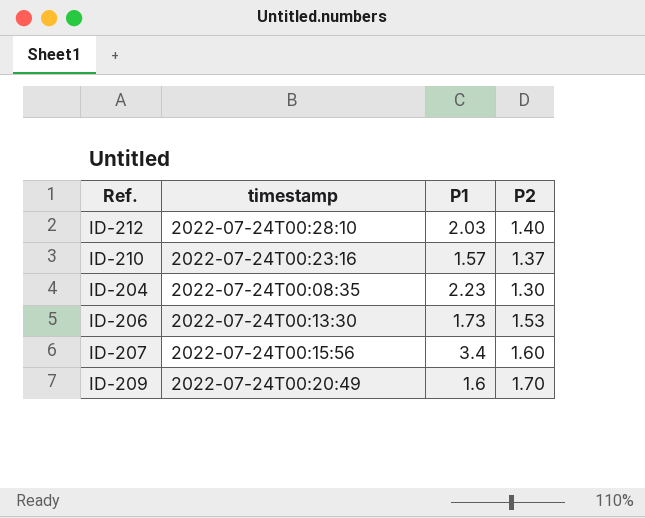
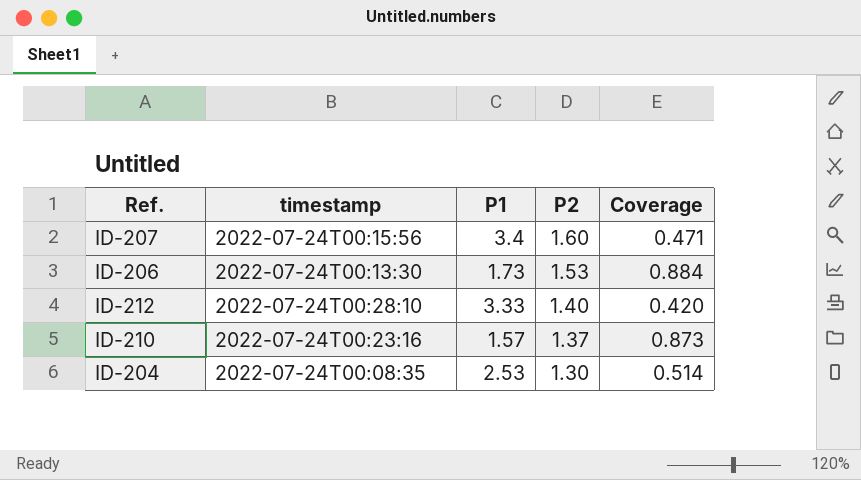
row order: none -> P2 descending
column Coverage | formula: none -> [P2] / [P1]
row ID-209: 2022-07-24T00:20:49 | 1.6 | 1.70 -> none
ID-212 | P1: 2.03 -> 3.33
ID-204 | P1: 2.23 -> 2.53

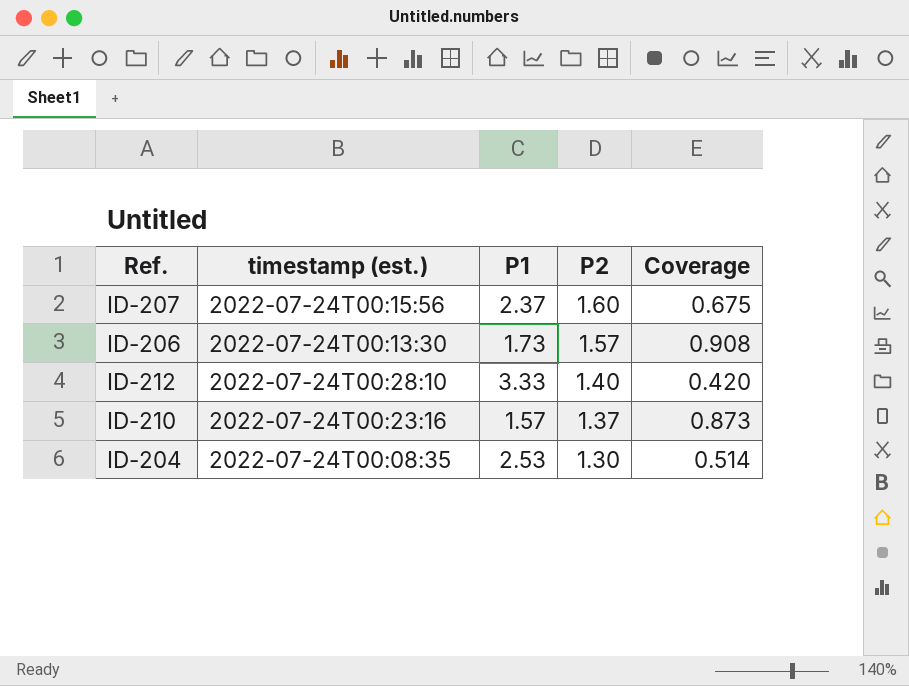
column name: timestamp -> timestamp (est.)
ID-207 | P1: 3.4 -> 2.37
ID-207 | Coverage: 0.471 -> 0.675
ID-206 | P2: 1.53 -> 1.57
ID-206 | Coverage: 0.884 -> 0.908

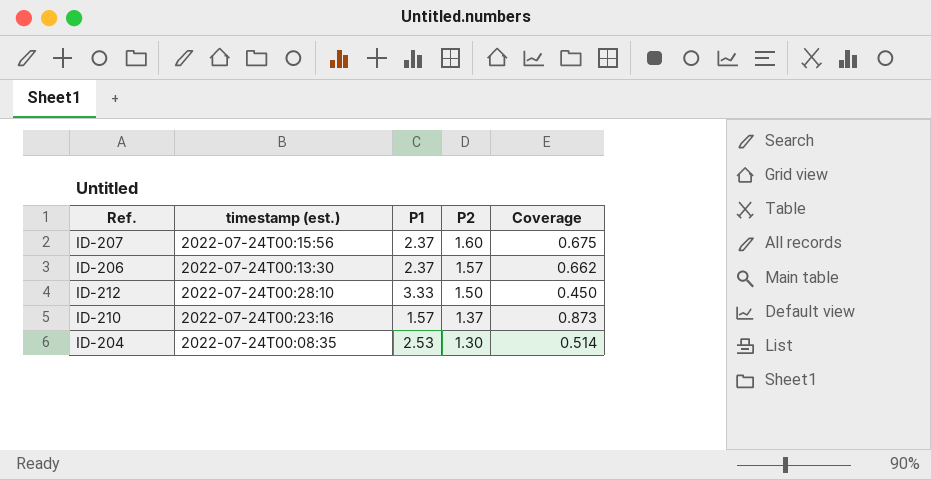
ID-206 | P1: 1.73 -> 2.37
ID-206 | Coverage: 0.908 -> 0.662
ID-212 | P2: 1.40 -> 1.50
ID-212 | Coverage: 0.420 -> 0.450

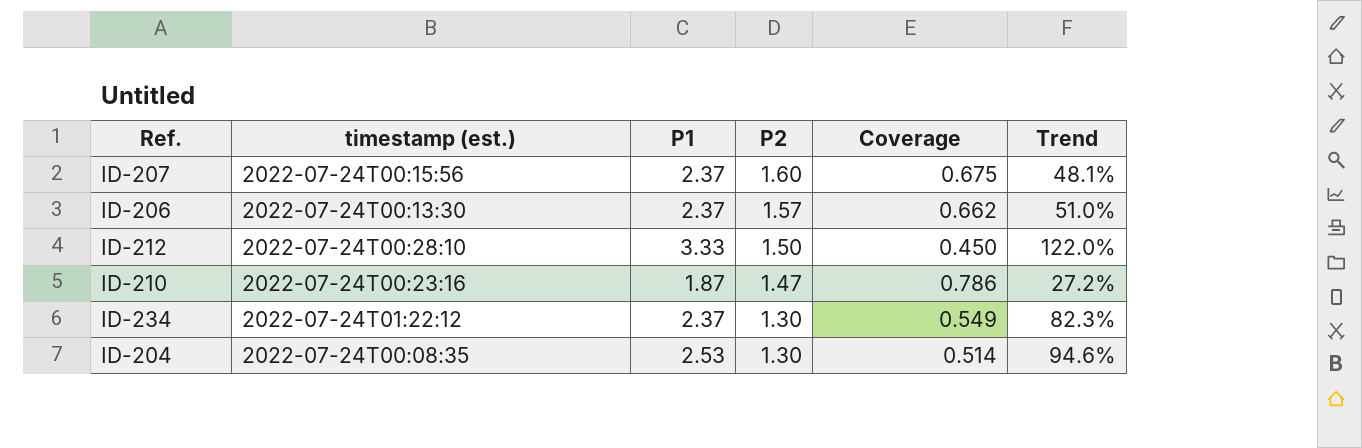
column Trend | formula: none -> ([P1] - [P2]) / [P2]
ID-210 | P1: 1.57 -> 1.87
ID-210 | P2: 1.37 -> 1.47
ID-210 | Coverage: 0.873 -> 0.786
row ID-234: none -> 2022-07-24T01:22:12 | 2.37 | 1.30 | 0.549 | 82.3%

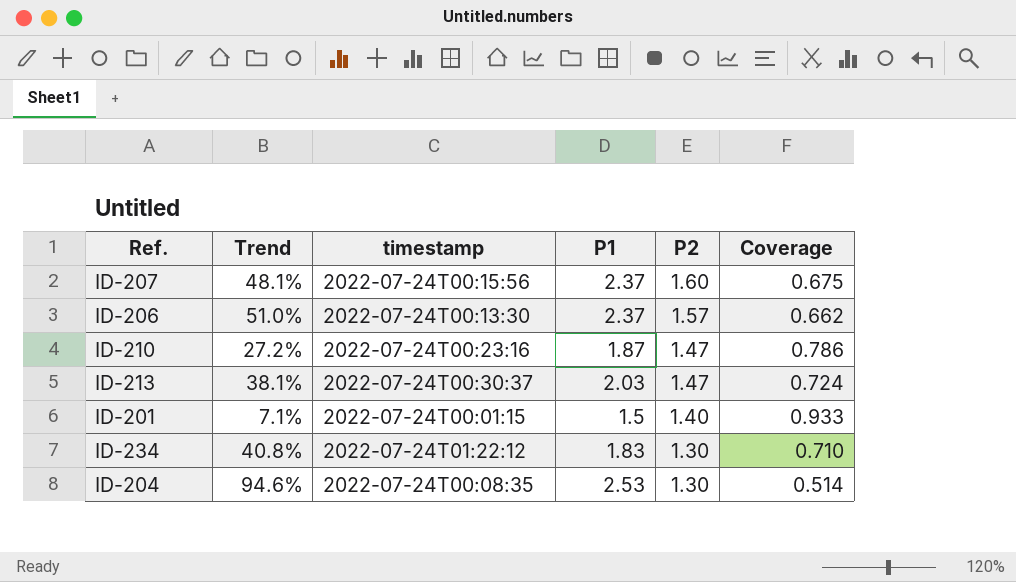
column Trend | position: 6 -> 2
column name: timestamp (est.) -> timestamp
row ID-212: 2022-07-24T00:28:10 | 3.33 | 1.50 | 0.450 | 122.0% -> none
row ID-213: none -> 38.1% | 2022-07-24T00:30:37 | 2.03 | 1.47 | 0.724
row ID-201: none -> 7.1% | 2022-07-24T00:01:15 | 1.5 | 1.40 | 0.933
ID-234 | Trend: 82.3% -> 40.8%
ID-234 | P1: 2.37 -> 1.83
ID-234 | Coverage: 0.549 -> 0.710

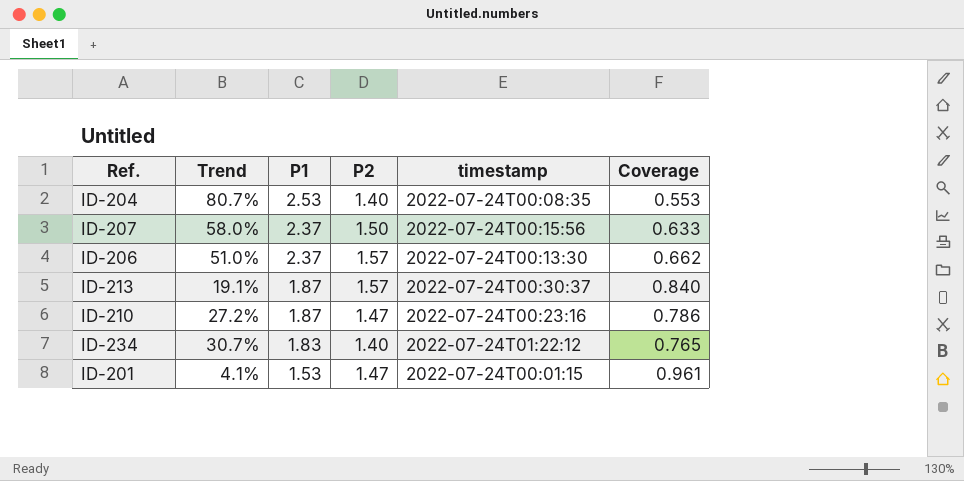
row order: P2 descending -> P1 descending
column timestamp | position: 3 -> 5
ID-204 | Trend: 94.6% -> 80.7%
ID-204 | P2: 1.30 -> 1.40
ID-204 | Coverage: 0.514 -> 0.553
ID-207 | Trend: 48.1% -> 58.0%
ID-207 | P2: 1.60 -> 1.50
ID-207 | Coverage: 0.675 -> 0.633
ID-213 | Trend: 38.1% -> 19.1%
ID-213 | P1: 2.03 -> 1.87
ID-213 | P2: 1.47 -> 1.57
ID-213 | Coverage: 0.724 -> 0.840
ID-234 | Trend: 40.8% -> 30.7%
ID-234 | P2: 1.30 -> 1.40
ID-234 | Coverage: 0.710 -> 0.765
ID-201 | Trend: 7.1% -> 4.1%
ID-201 | P1: 1.5 -> 1.53
ID-201 | P2: 1.40 -> 1.47
ID-201 | Coverage: 0.933 -> 0.961

